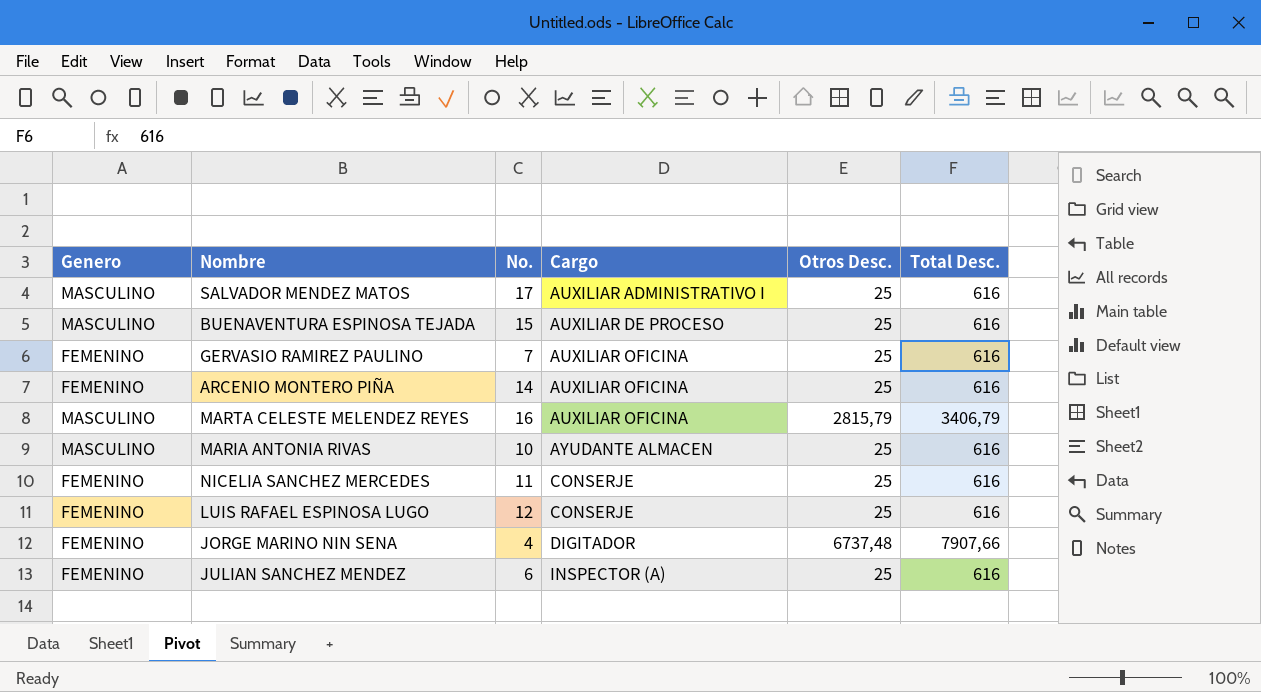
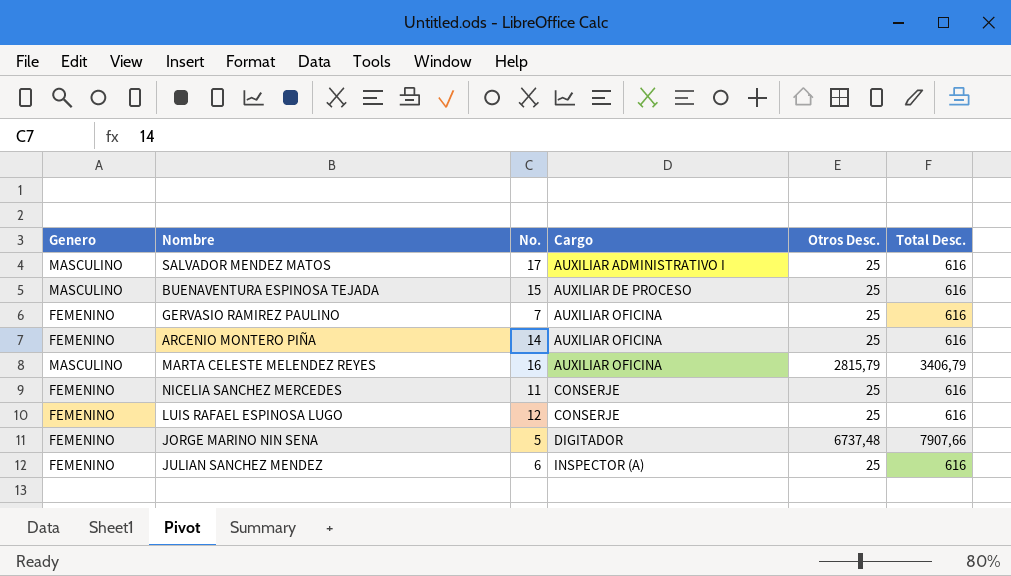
row MARIA ANTONIA RIVAS: MASCULINO | 10 | AYUDANTE ALMACEN | 25 | 616 -> none
JORGE MARINO NIN SENA | No.: 4 -> 5

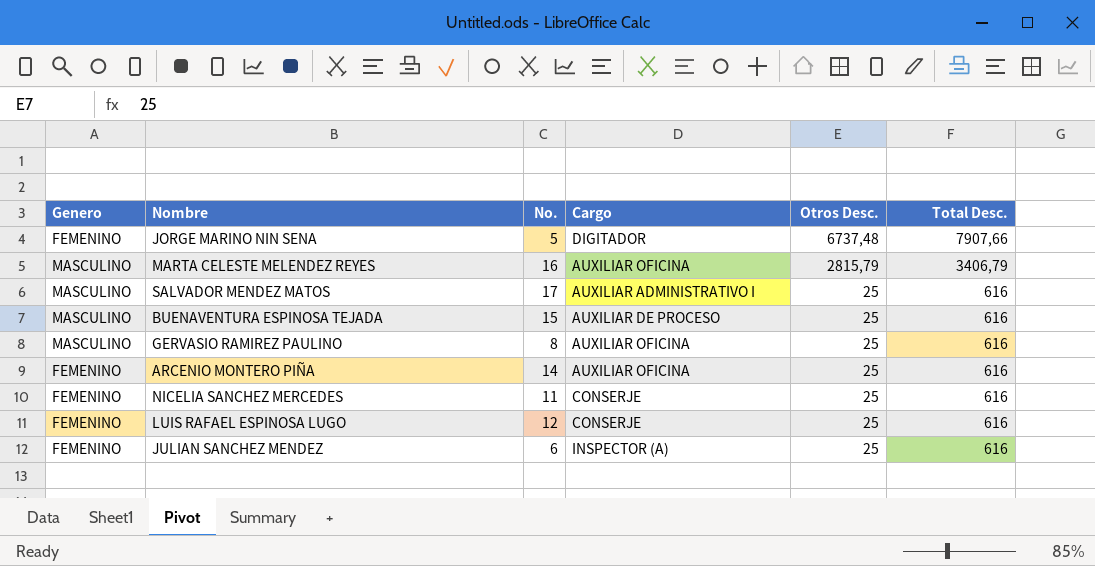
row order: Cargo ascending -> Otros Desc. descending
GERVASIO RAMIREZ PAULINO | Genero: FEMENINO -> MASCULINO
GERVASIO RAMIREZ PAULINO | No.: 7 -> 8

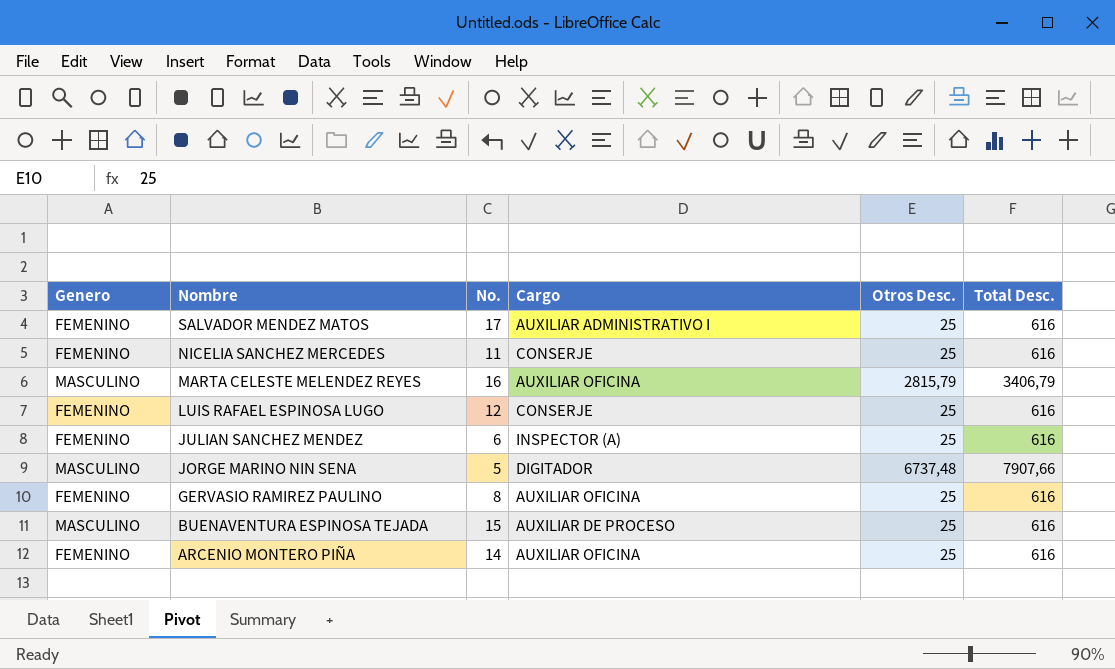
row order: Otros Desc. descending -> Nombre descending
SALVADOR MENDEZ MATOS | Genero: MASCULINO -> FEMENINO
JORGE MARINO NIN SENA | Genero: FEMENINO -> MASCULINO
GERVASIO RAMIREZ PAULINO | Genero: MASCULINO -> FEMENINO

